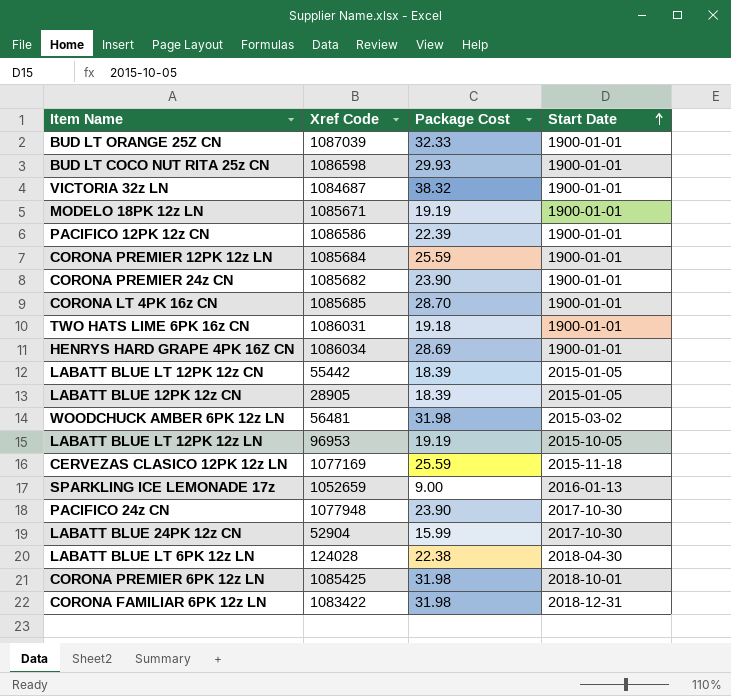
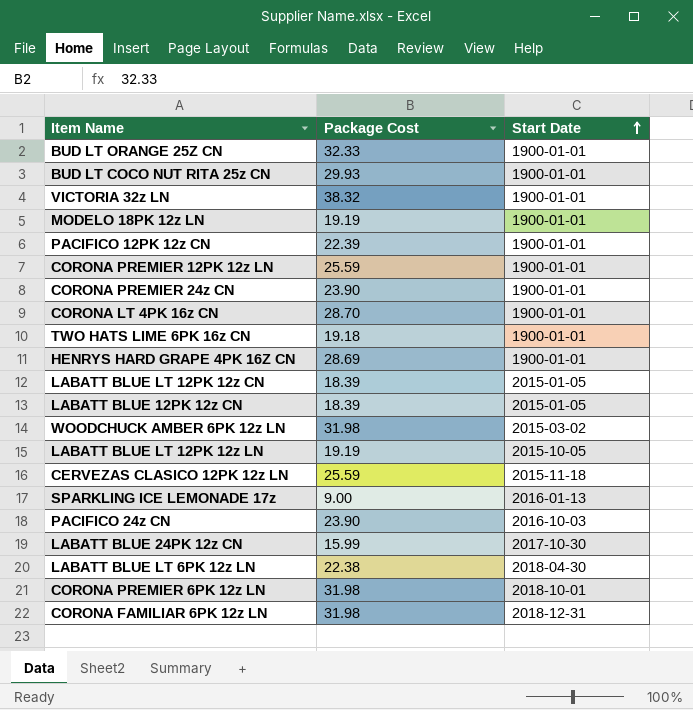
column Xref Code | position: 2 -> none
PACIFICO 24z CN | Start Date: 2017-10-30 -> 2016-10-03

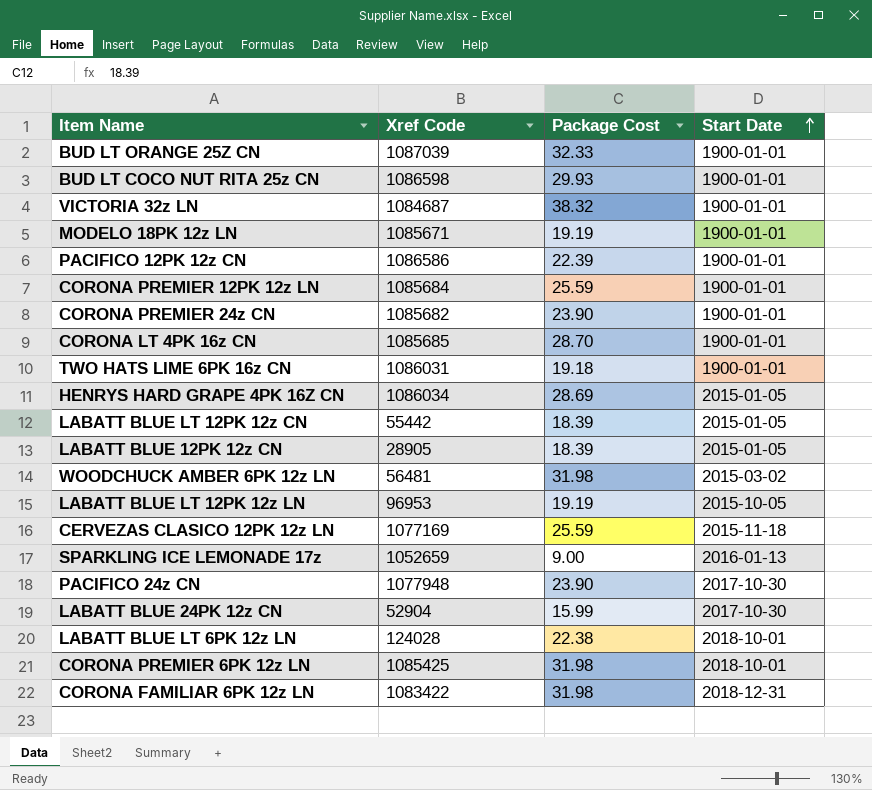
column Xref Code | position: none -> 2
HENRYS HARD GRAPE 4PK 16Z CN | Start Date: 1900-01-01 -> 2015-01-05
PACIFICO 24z CN | Start Date: 2016-10-03 -> 2017-10-30
LABATT BLUE LT 6PK 12z LN | Start Date: 2018-04-30 -> 2018-10-01

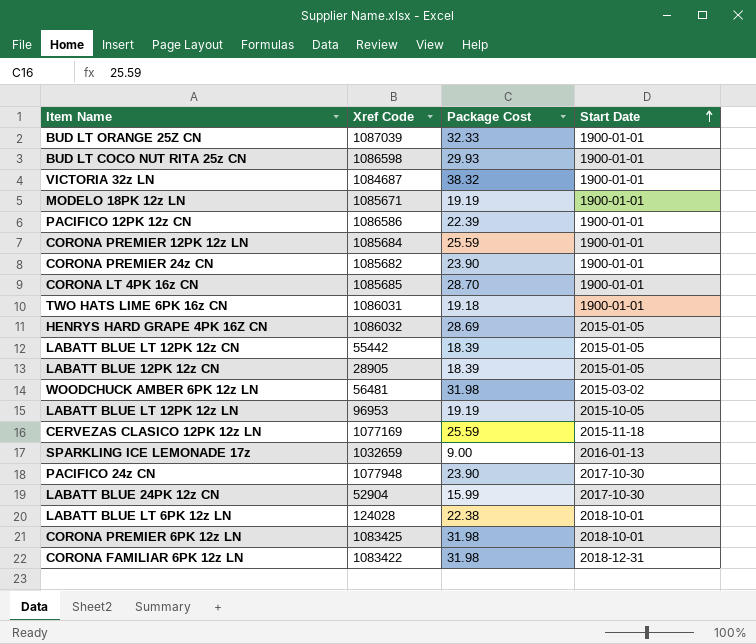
HENRYS HARD GRAPE 4PK 16Z CN | Xref Code: 1086034 -> 1086032
SPARKLING ICE LEMONADE 17z | Xref Code: 1052659 -> 1032659
CORONA PREMIER 6PK 12z LN | Xref Code: 1085425 -> 1083425

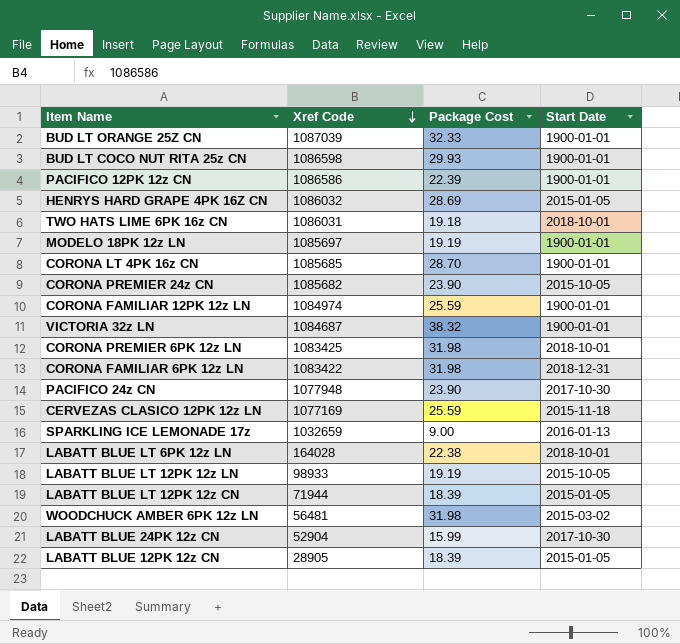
row order: Start Date ascending -> Xref Code descending
row CORONA PREMIER 12PK 12z LN: 1085684 | 25.59 | 1900-01-01 -> none
TWO HATS LIME 6PK 16z CN | Start Date: 1900-01-01 -> 2018-10-01
MODELO 18PK 12z LN | Xref Code: 1085671 -> 1085697
CORONA PREMIER 24z CN | Start Date: 1900-01-01 -> 2015-10-05
row CORONA FAMILIAR 12PK 12z LN: none -> 1084974 | 25.59 | 1900-01-01
LABATT BLUE LT 6PK 12z LN | Xref Code: 124028 -> 164028
LABATT BLUE LT 12PK 12z LN | Xref Code: 96953 -> 98933
LABATT BLUE LT 12PK 12z CN | Xref Code: 55442 -> 71944

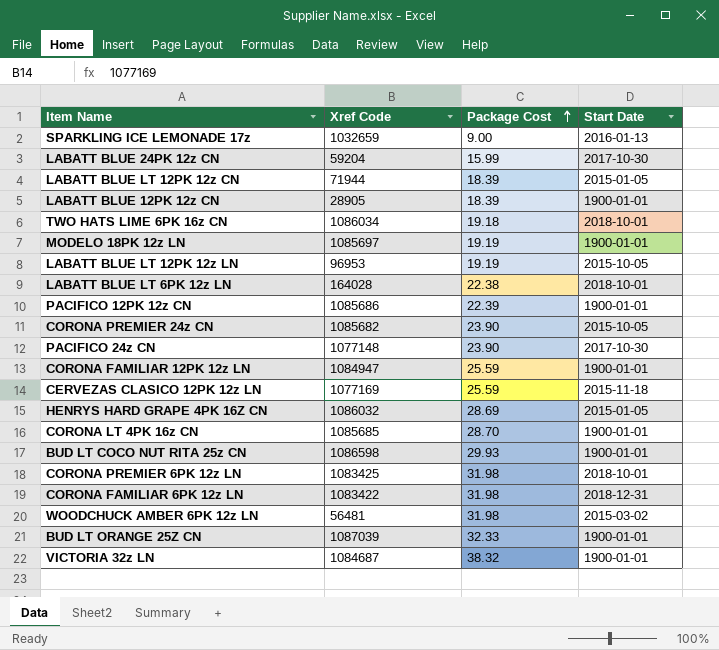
row order: Xref Code descending -> Package Cost ascending
LABATT BLUE 24PK 12z CN | Xref Code: 52904 -> 59204
LABATT BLUE 12PK 12z CN | Start Date: 2015-01-05 -> 1900-01-01
TWO HATS LIME 6PK 16z CN | Xref Code: 1086031 -> 1086034
LABATT BLUE LT 12PK 12z LN | Xref Code: 98933 -> 96953
PACIFICO 12PK 12z CN | Xref Code: 1086586 -> 1085686
PACIFICO 24z CN | Xref Code: 1077948 -> 1077148
CORONA FAMILIAR 12PK 12z LN | Xref Code: 1084974 -> 1084947

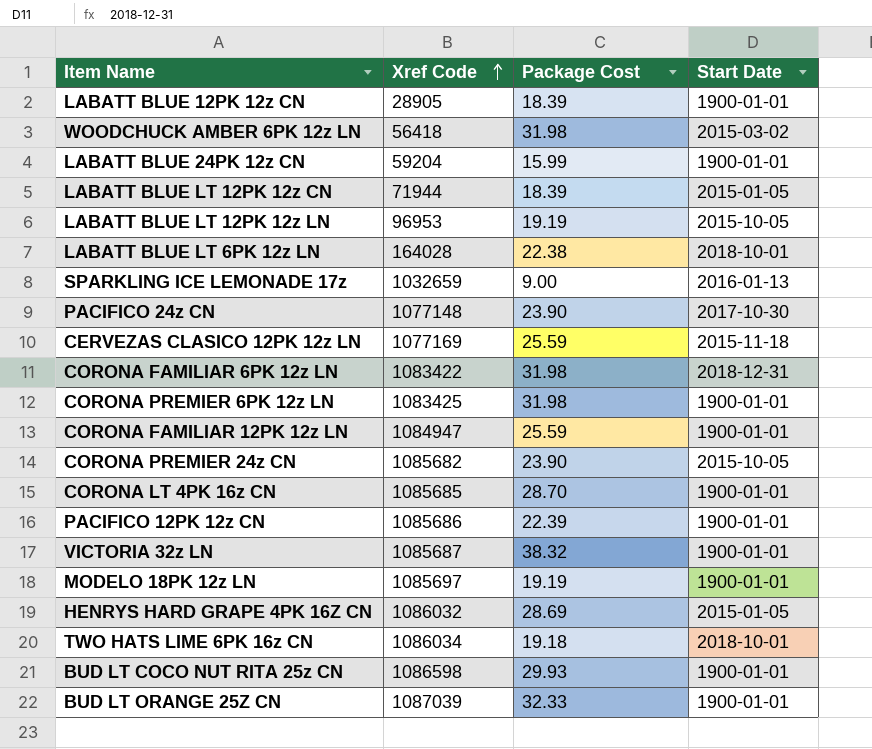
row order: Package Cost ascending -> Xref Code ascending
WOODCHUCK AMBER 6PK 12z LN | Xref Code: 56481 -> 56418
LABATT BLUE 24PK 12z CN | Start Date: 2017-10-30 -> 1900-01-01
CORONA PREMIER 6PK 12z LN | Start Date: 2018-10-01 -> 1900-01-01
VICTORIA 32z LN | Xref Code: 1084687 -> 1085687

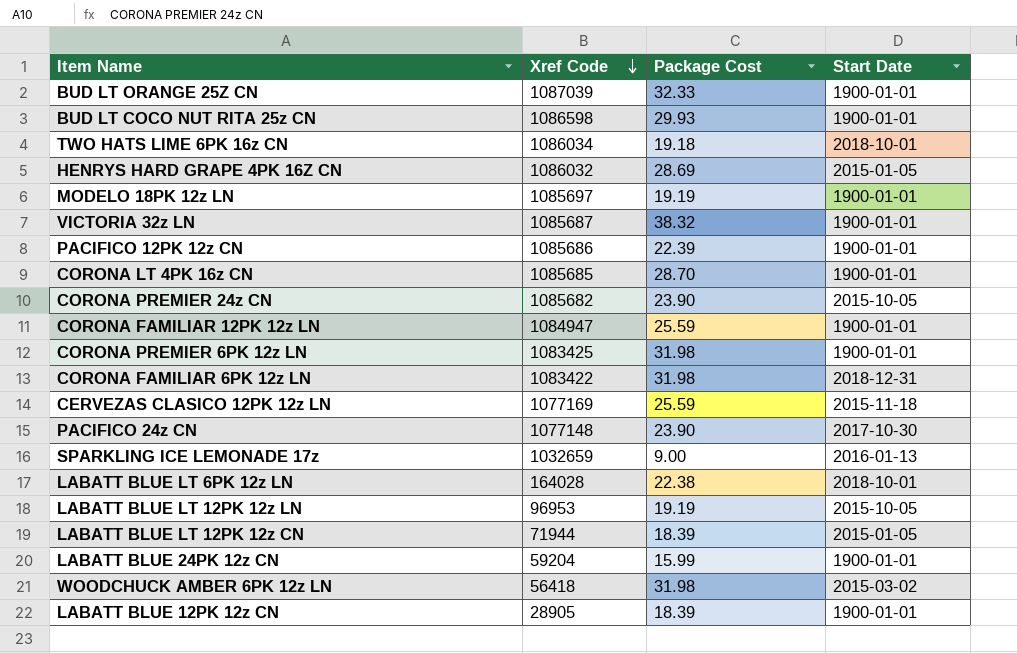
row order: Xref Code ascending -> Xref Code descending

